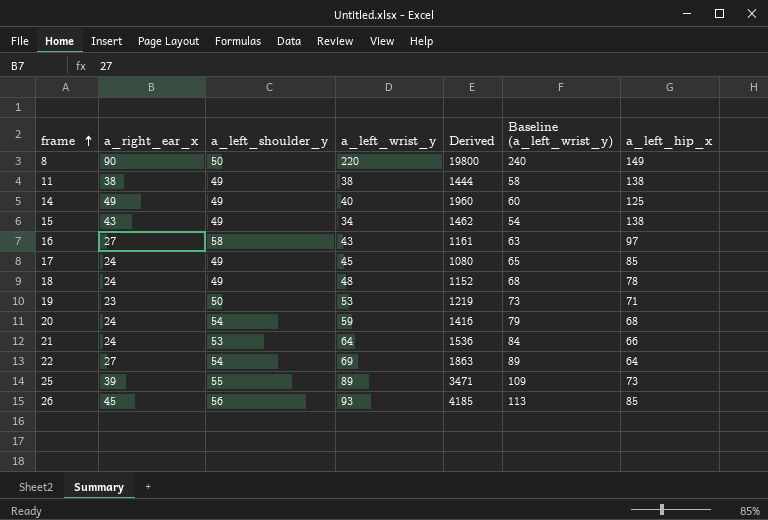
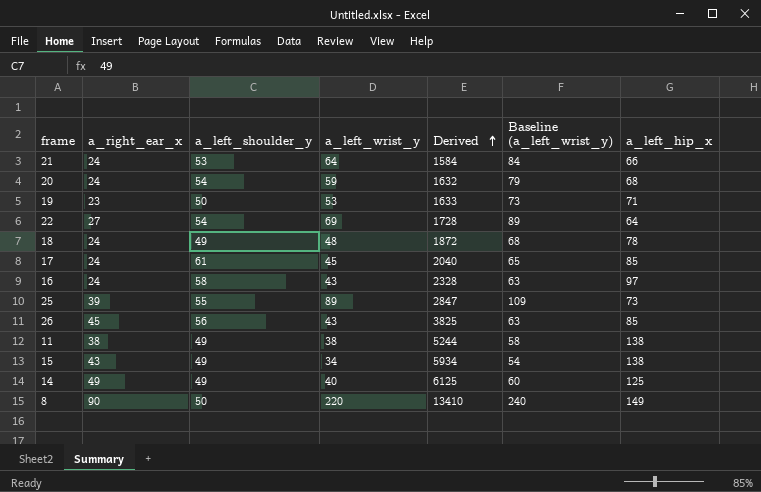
row order: frame ascending -> Derived ascending
column Derived | formula: [a_right_ear_x] * [a_left_wrist_y] -> [a_right_ear_x] * [a_left_hip_x]
17 | a_left_shoulder_y: 49 -> 61
16 | a_right_ear_x: 27 -> 24
26 | a_left_wrist_y: 93 -> 43
26 | Baseline (a_left_wrist_y): 113 -> 63

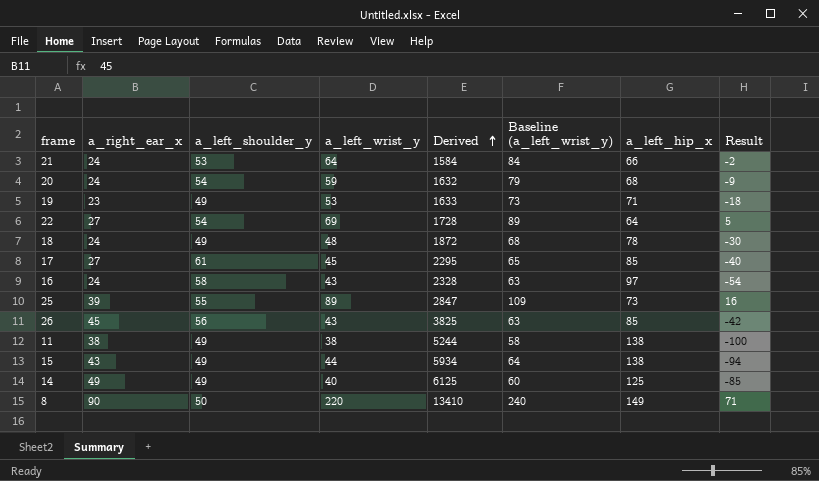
column Result | formula: none -> [a_left_wrist_y] - [a_left_hip_x]
19 | a_left_shoulder_y: 50 -> 49
17 | a_right_ear_x: 24 -> 27
17 | Derived: 2040 -> 2295
15 | a_left_wrist_y: 34 -> 44
15 | Baseline (a_left_wrist_y): 54 -> 64

